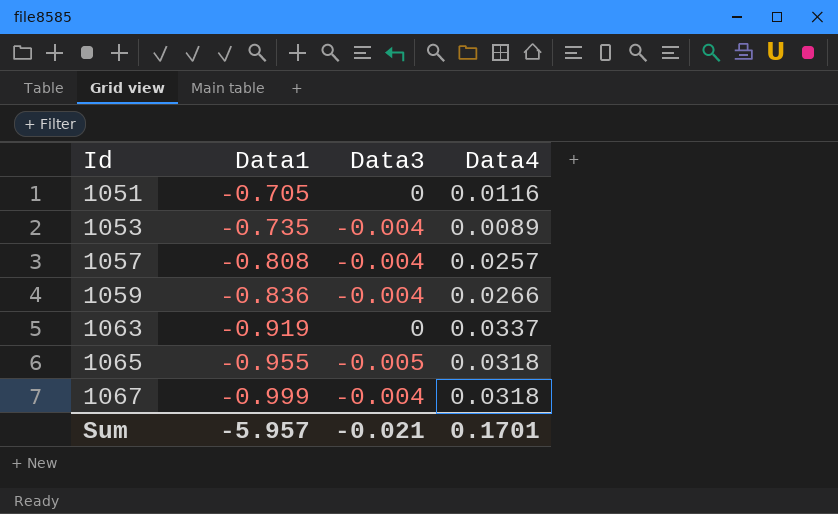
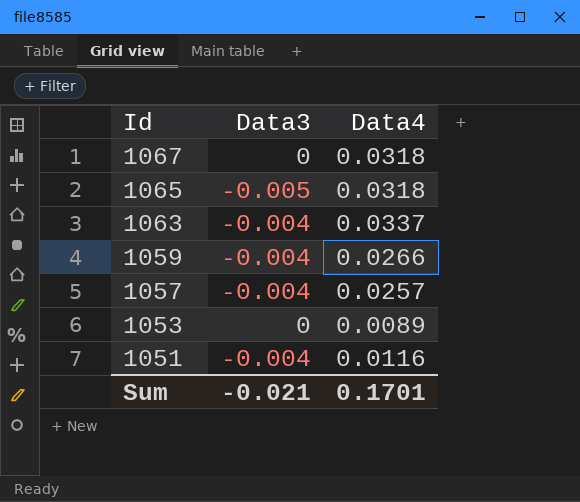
row order: Id ascending -> Id descending
column Data1 | position: 2 -> none
1067 | Data3: -0.004 -> 0
1063 | Data3: 0 -> -0.004
1053 | Data3: -0.004 -> 0
1051 | Data3: 0 -> -0.004

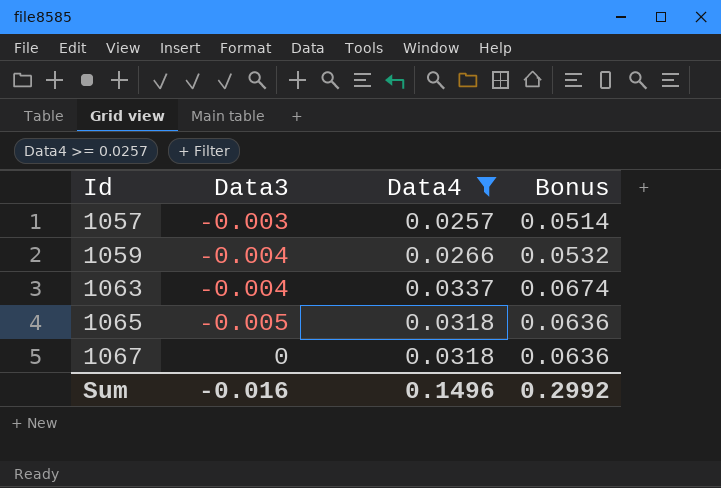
filter: none -> Data4 >= 0.0257
row order: Id descending -> Id ascending
column Bonus | formula: none -> [Data4] * 2
1057 | Data3: -0.004 -> -0.003
Sum | Data3: -0.021 -> -0.016
Sum | Data4: 0.1701 -> 0.1496

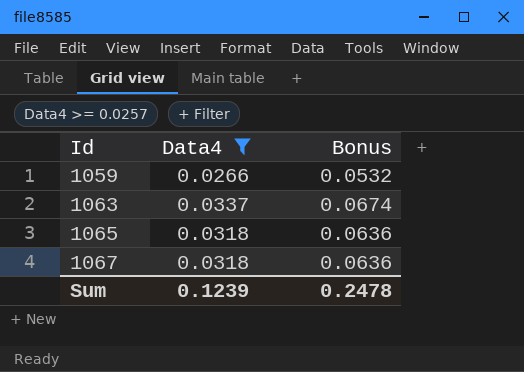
column Data3 | position: 2 -> none
row 1057: -0.003 | 0.0257 | 0.0514 -> none
Sum | Data4: 0.1496 -> 0.1239
Sum | Bonus: 0.2992 -> 0.2478

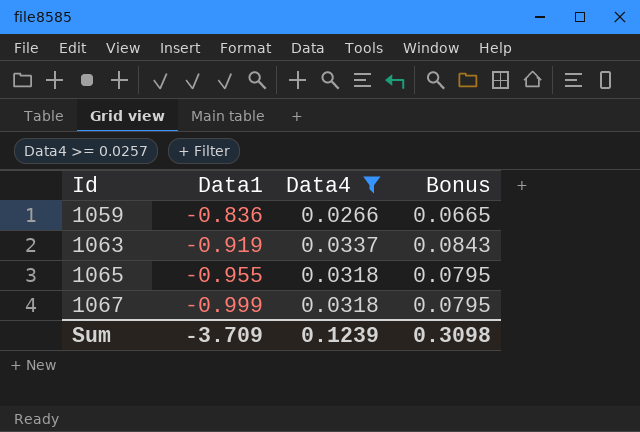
column Data1 | position: none -> 2
column Bonus | formula: [Data4] * 2 -> [Data4] * 2.5
Sum | Bonus: 0.2478 -> 0.3098

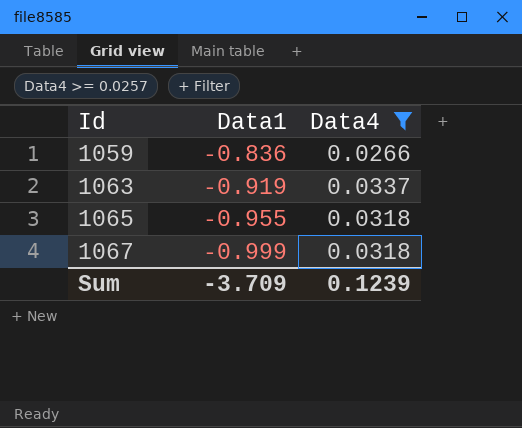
column Bonus | formula: [Data4] * 2.5 -> none

